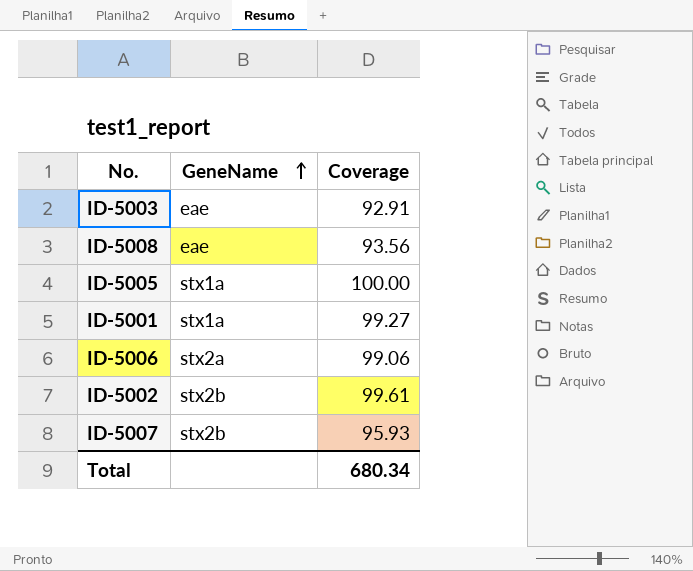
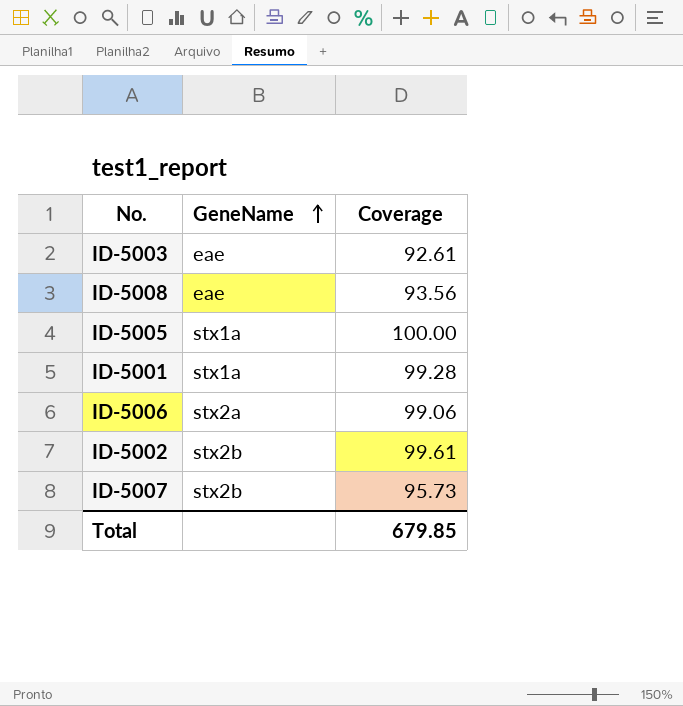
ID-5003 | Coverage: 92.91 -> 92.61
ID-5001 | Coverage: 99.27 -> 99.28
ID-5007 | Coverage: 95.93 -> 95.73
Total | Coverage: 680.34 -> 679.85

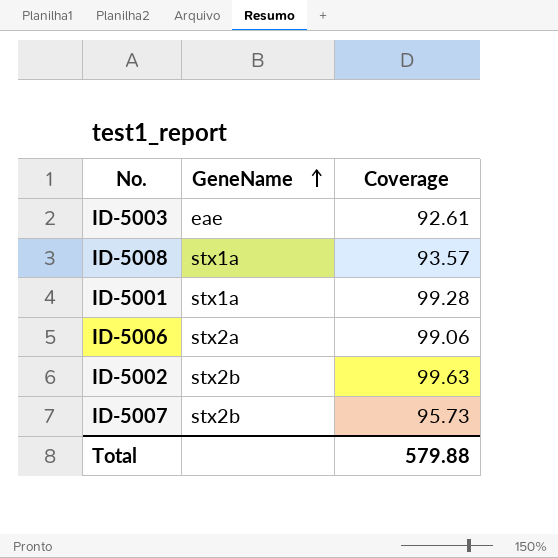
row ID-5005: stx1a | 100.00 -> none
ID-5008 | GeneName: eae -> stx1a
ID-5008 | Coverage: 93.56 -> 93.57
ID-5002 | Coverage: 99.61 -> 99.63
Total | Coverage: 679.85 -> 579.88

